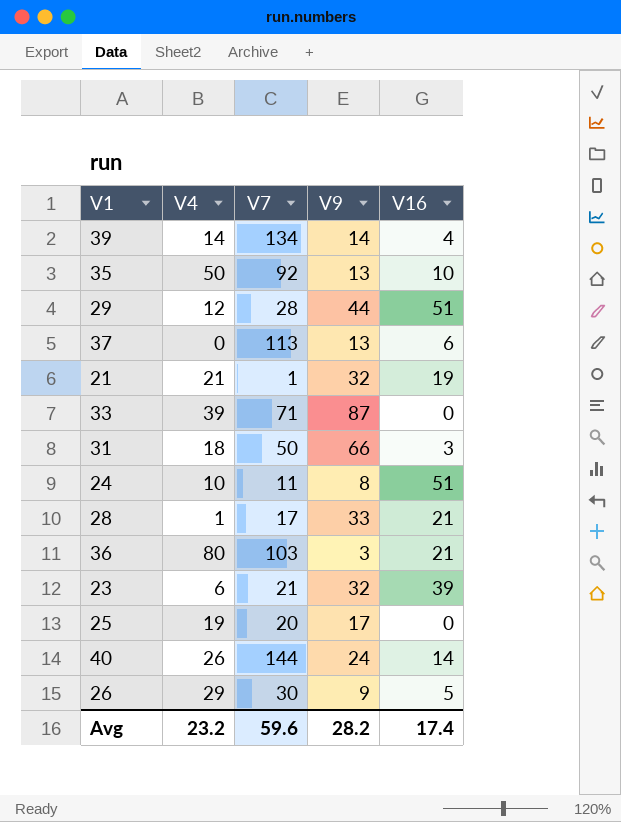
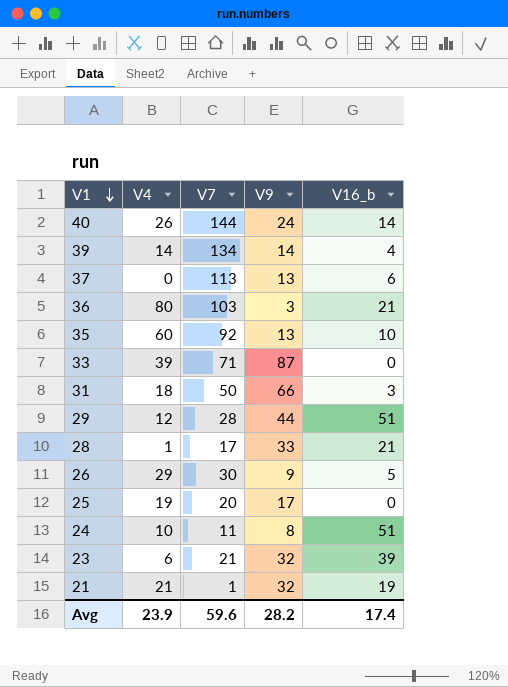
row order: none -> V1 descending
column name: V16 -> V16_b
35 | V4: 50 -> 60
Avg | V4: 23.2 -> 23.9

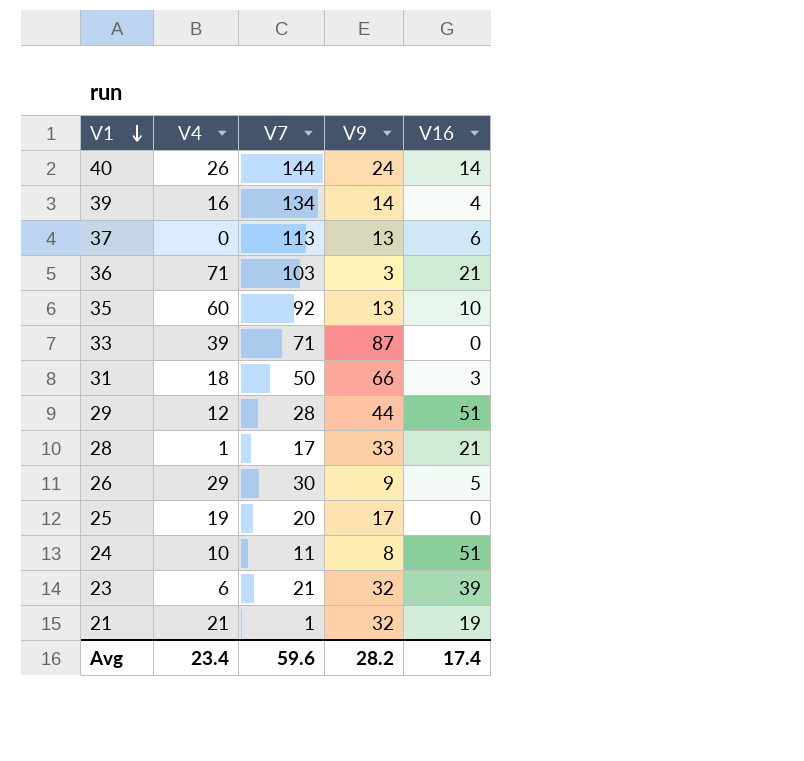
column name: V16_b -> V16
39 | V4: 14 -> 16
36 | V4: 80 -> 71
Avg | V4: 23.9 -> 23.4

